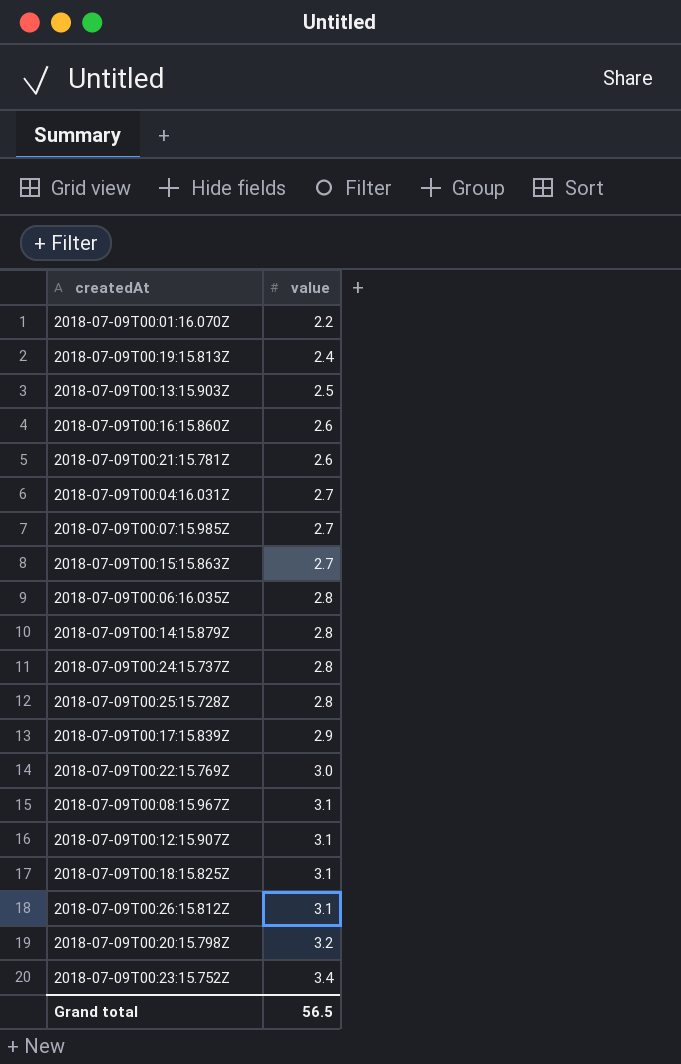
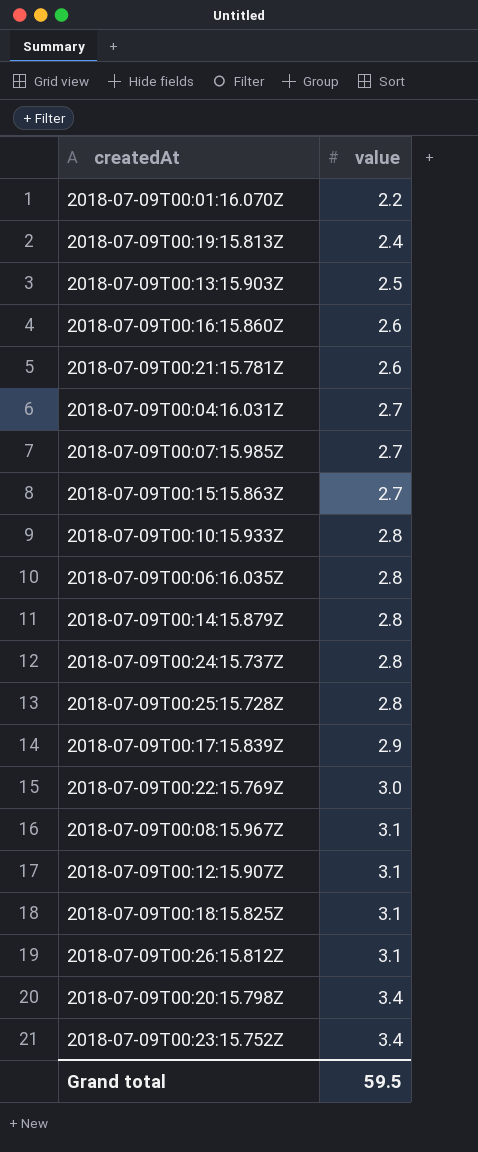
row 2018-07-09T00:10:15.933Z: none -> 2.8
2018-07-09T00:20:15.798Z | value: 3.2 -> 3.4
Grand total | value: 56.5 -> 59.5

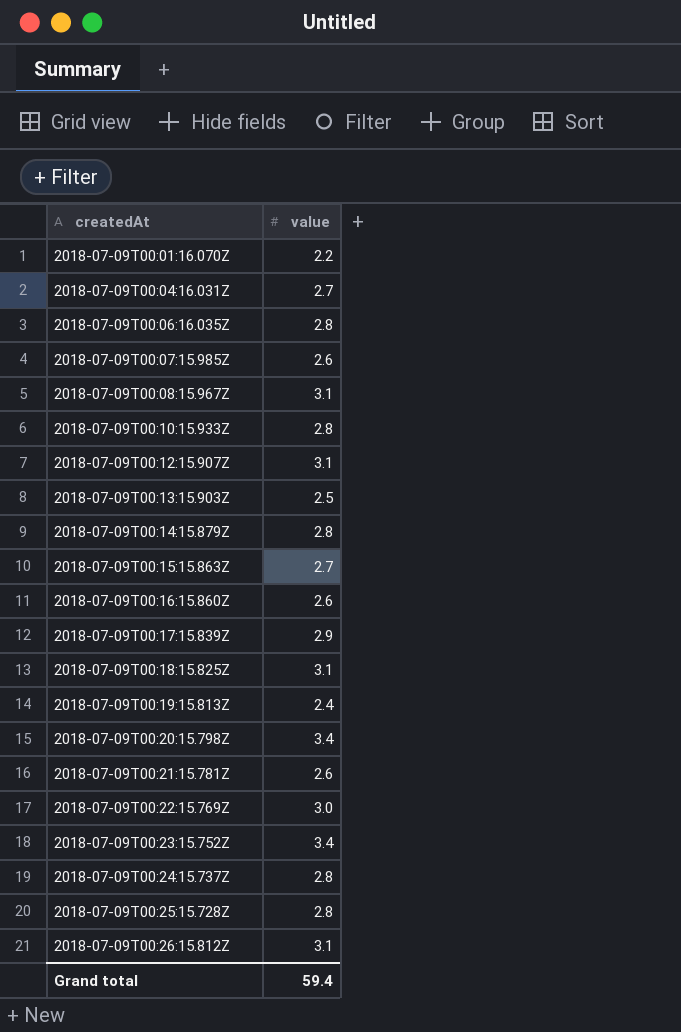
row order: value ascending -> createdAt ascending
2018-07-09T00:07:15.985Z | value: 2.7 -> 2.6
Grand total | value: 59.5 -> 59.4

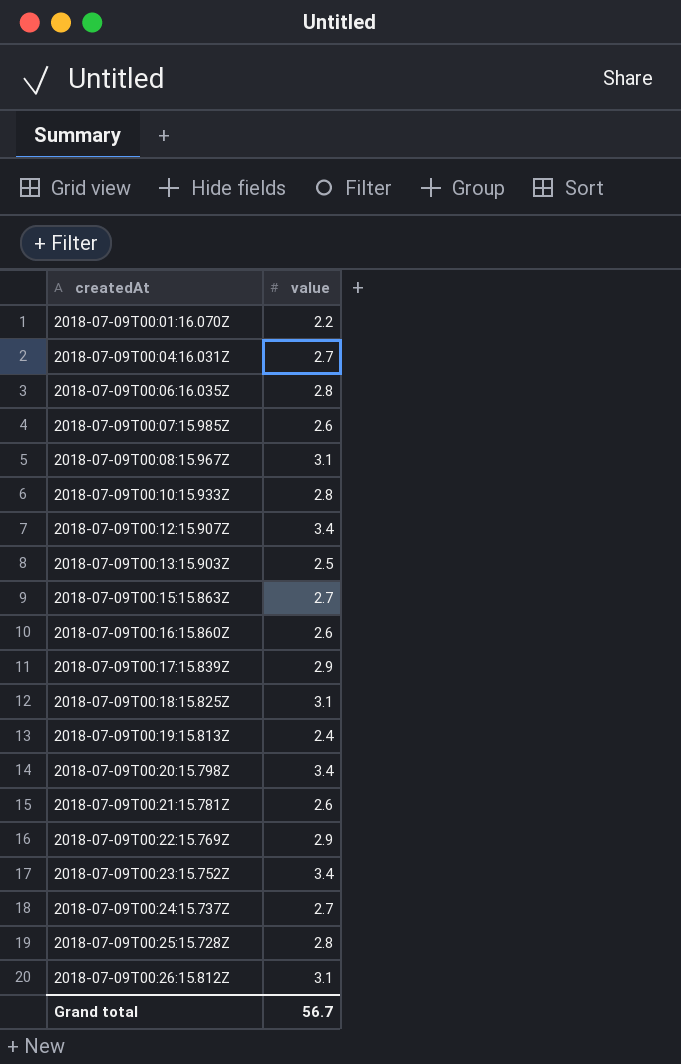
row 2018-07-09T00:14:15.879Z: 2.8 -> none
2018-07-09T00:12:15.907Z | value: 3.1 -> 3.4
2018-07-09T00:22:15.769Z | value: 3.0 -> 2.9
2018-07-09T00:24:15.737Z | value: 2.8 -> 2.7
Grand total | value: 59.4 -> 56.7

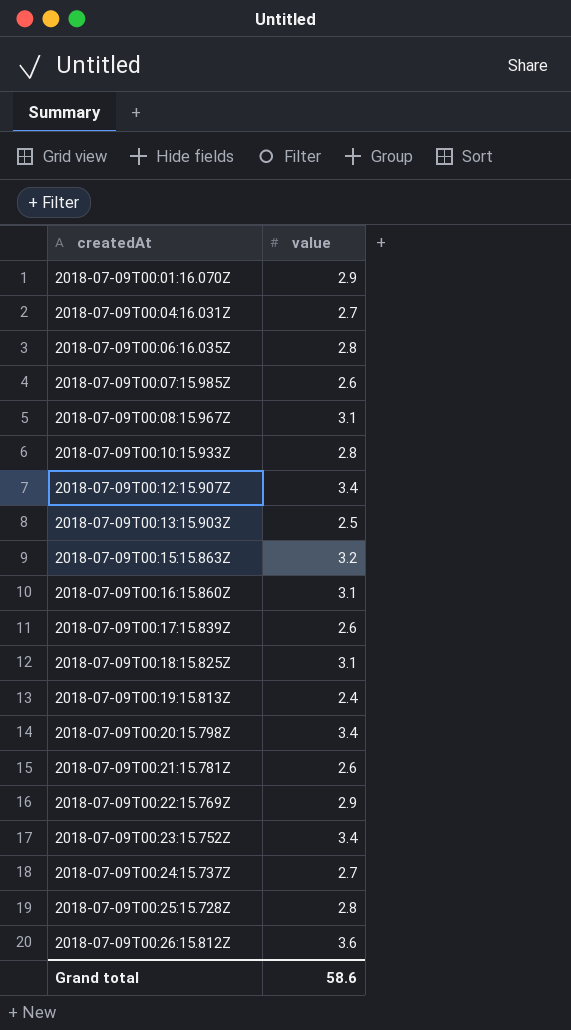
2018-07-09T00:01:16.070Z | value: 2.2 -> 2.9
2018-07-09T00:15:15.863Z | value: 2.7 -> 3.2
2018-07-09T00:16:15.860Z | value: 2.6 -> 3.1
2018-07-09T00:17:15.839Z | value: 2.9 -> 2.6
2018-07-09T00:26:15.812Z | value: 3.1 -> 3.6
Grand total | value: 56.7 -> 58.6

